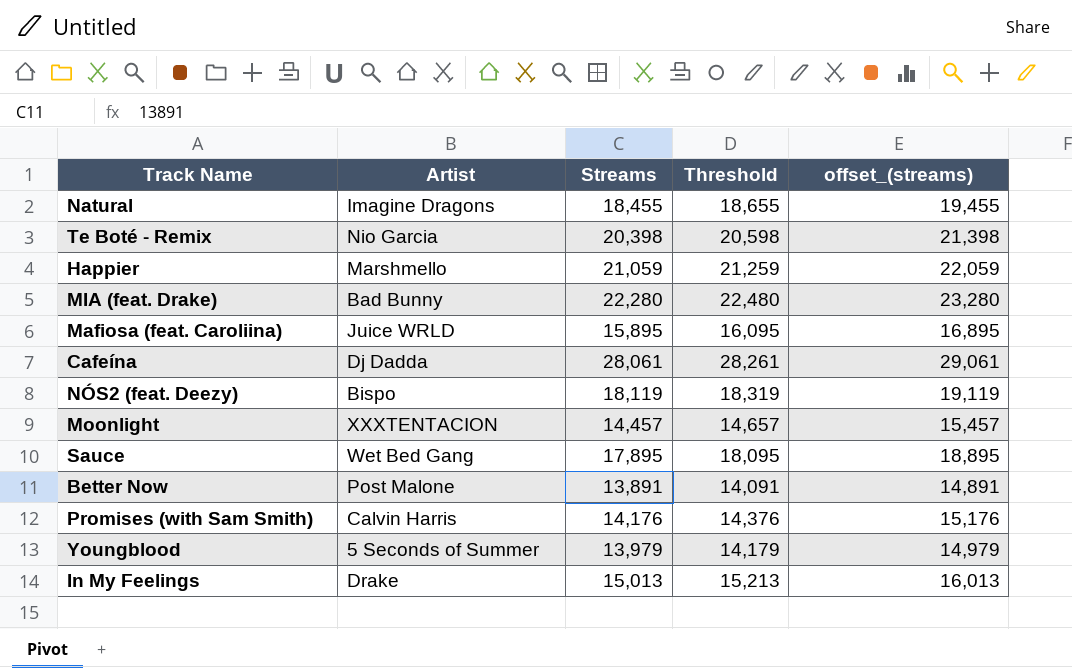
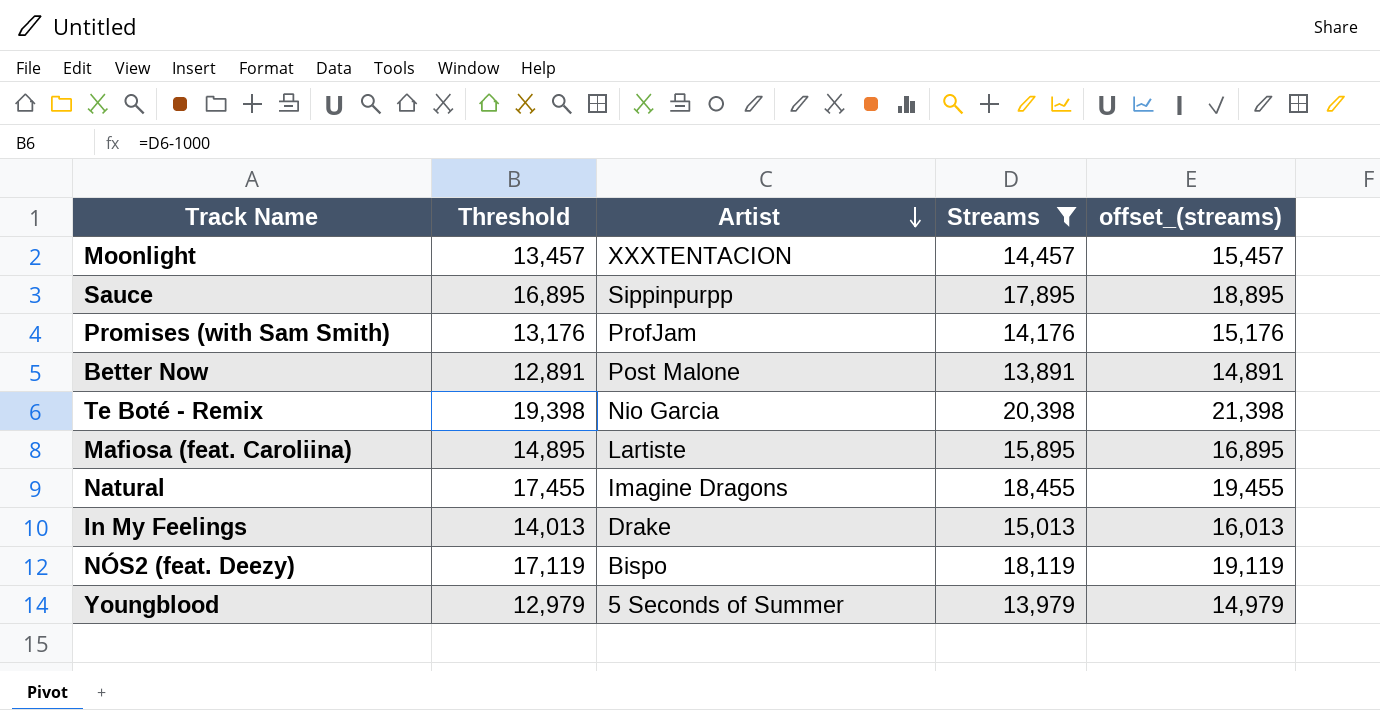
filter: none -> Streams <= 20,398
row order: none -> Artist descending
column Threshold | formula: [Streams] + 200 -> [Streams] - 1000
column Threshold | position: 4 -> 2
Sauce | Artist: Wet Bed Gang -> Sippinpurpp
Promises (with Sam Smith) | Artist: Calvin Harris -> ProfJam
Mafiosa (feat. Caroliina) | Artist: Juice WRLD -> Lartiste

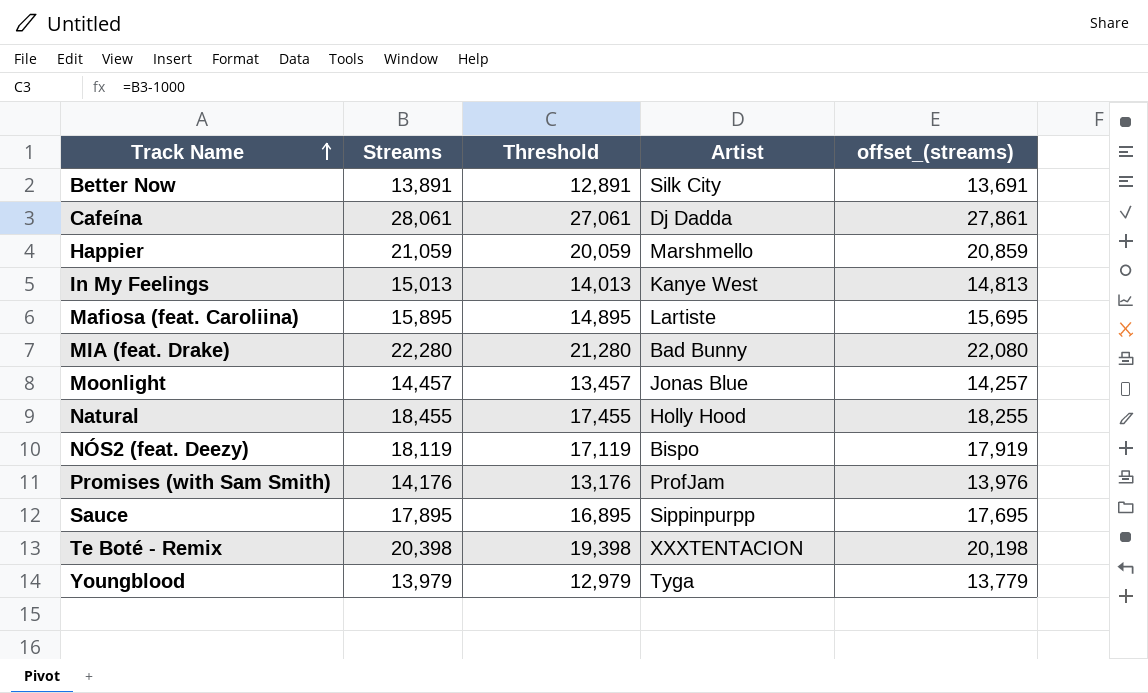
filter: Streams <= 20,398 -> none
row order: Artist descending -> Track Name ascending
column Streams | position: 4 -> 2
column offset_(streams) | formula: [Streams] + 1000 -> [Streams] - 200
Better Now | Artist: Post Malone -> Silk City
In My Feelings | Artist: Drake -> Kanye West
Moonlight | Artist: XXXTENTACION -> Jonas Blue
Natural | Artist: Imagine Dragons -> Holly Hood
Te Boté - Remix | Artist: Nio Garcia -> XXXTENTACION
Youngblood | Artist: 5 Seconds of Summer -> Tyga

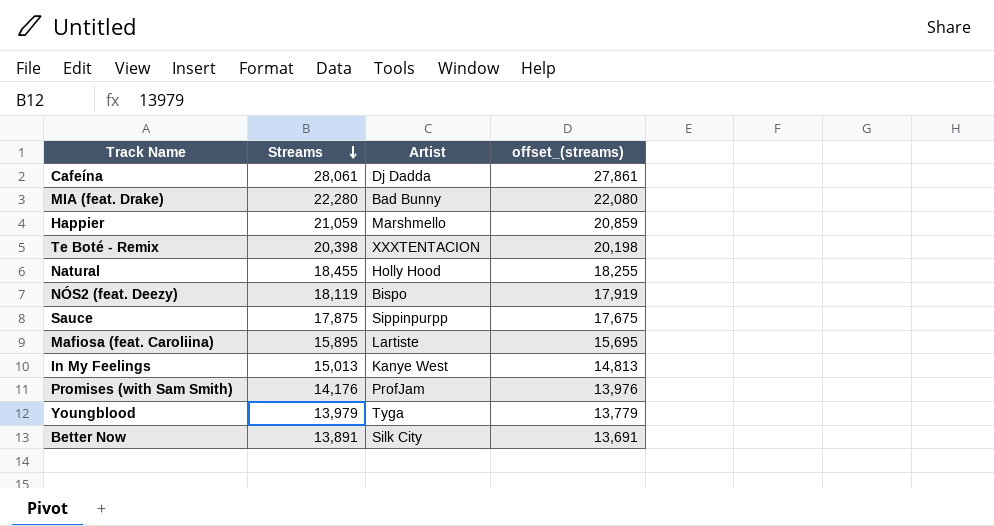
row order: Track Name ascending -> Streams descending
column Threshold | formula: [Streams] - 1000 -> none
row Moonlight: 14,457 | 13,457 | Jonas Blue | 14,257 -> none
Sauce | Streams: 17,895 -> 17,875
Sauce | offset_(streams): 17,695 -> 17,675

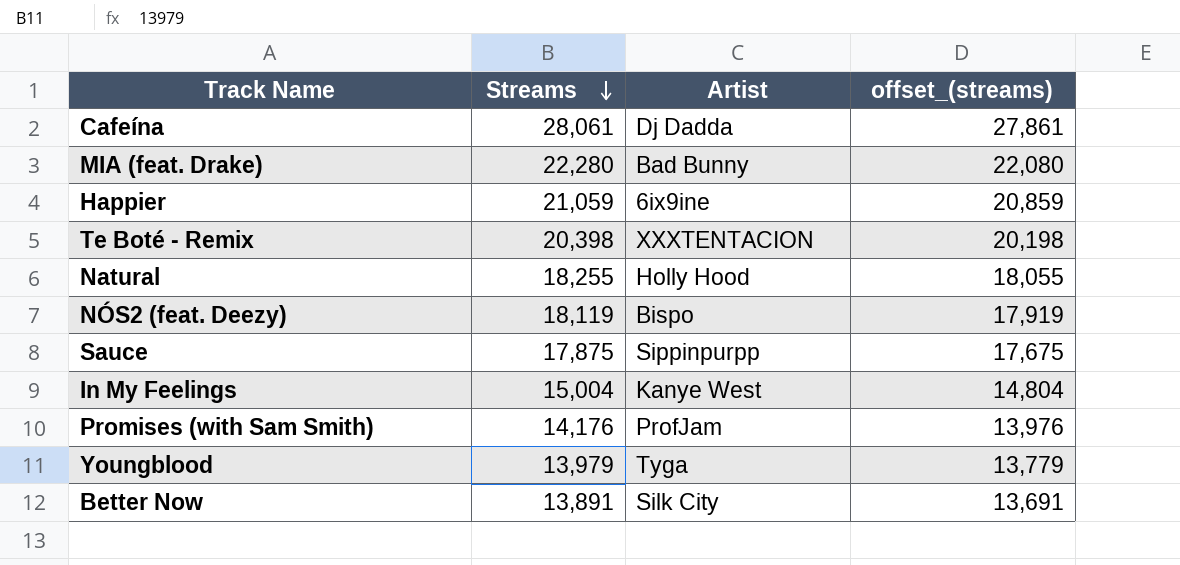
row Mafiosa (feat. Caroliina): 15,895 | Lartiste | 15,695 -> none
Happier | Artist: Marshmello -> 6ix9ine
Natural | Streams: 18,455 -> 18,255
Natural | offset_(streams): 18,255 -> 18,055
In My Feelings | Streams: 15,013 -> 15,004
In My Feelings | offset_(streams): 14,813 -> 14,804

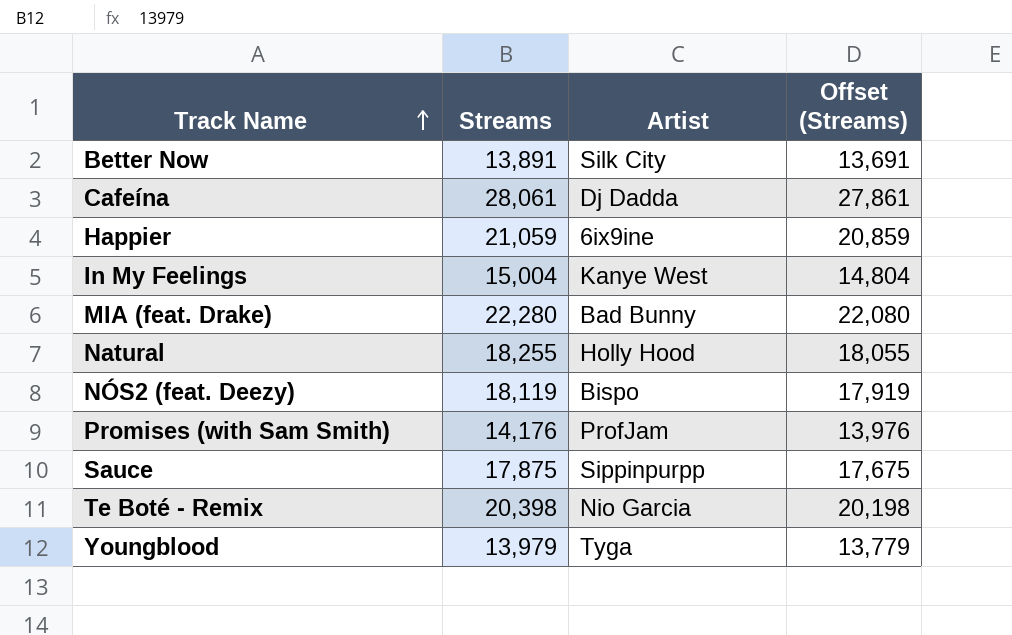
row order: Streams descending -> Track Name ascending
column name: offset_(streams) -> Offset (Streams)
Te Boté - Remix | Artist: XXXTENTACION -> Nio Garcia

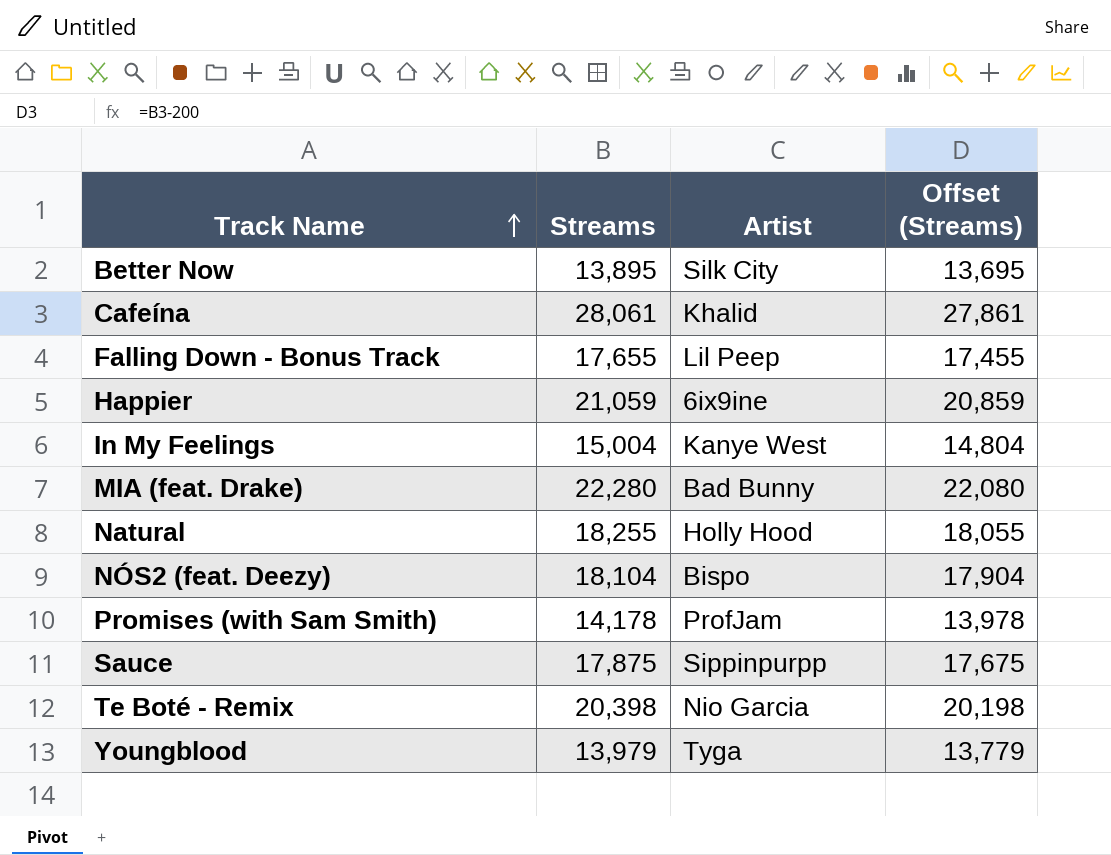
Better Now | Streams: 13,891 -> 13,895
Better Now | Offset (Streams): 13,691 -> 13,695
Cafeína | Artist: Dj Dadda -> Khalid
row Falling Down - Bonus Track: none -> 17,655 | Lil Peep | 17,455
NÓS2 (feat. Deezy) | Streams: 18,119 -> 18,104
NÓS2 (feat. Deezy) | Offset (Streams): 17,919 -> 17,904
Promises (with Sam Smith) | Streams: 14,176 -> 14,178
Promises (with Sam Smith) | Offset (Streams): 13,976 -> 13,978

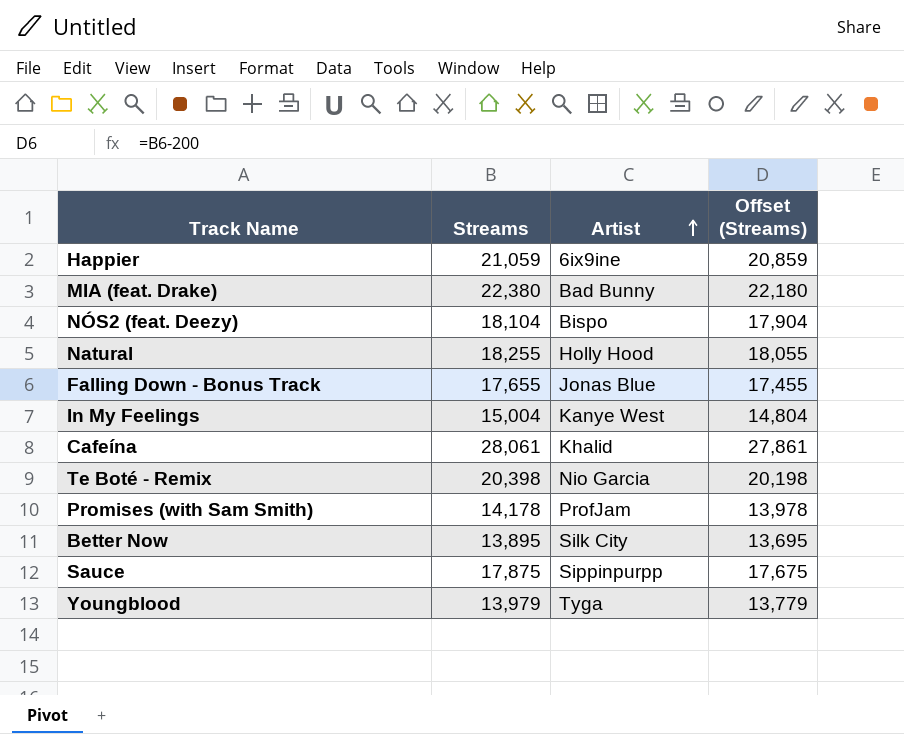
row order: Track Name ascending -> Artist ascending
MIA (feat. Drake) | Streams: 22,280 -> 22,380
MIA (feat. Drake) | Offset (Streams): 22,080 -> 22,180
Falling Down - Bonus Track | Artist: Lil Peep -> Jonas Blue

